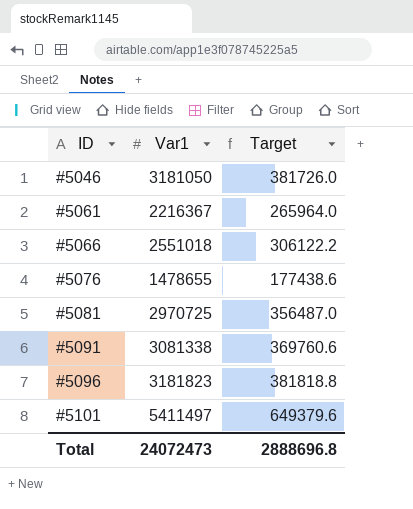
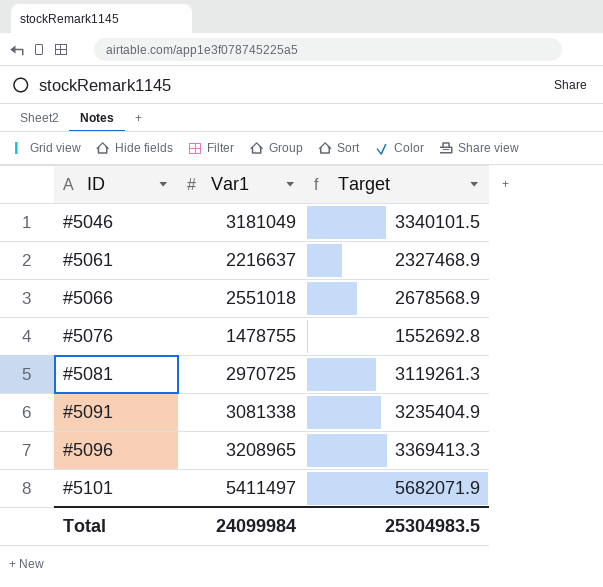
column Target | formula: [Var1] * 0.12 -> [Var1] * 1.05
#5046 | Var1: 3181050 -> 3181049
#5061 | Var1: 2216367 -> 2216637
#5076 | Var1: 1478655 -> 1478755
#5096 | Var1: 3181823 -> 3208965
Total | Var1: 24072473 -> 24099984
Total | Target: 2888696.8 -> 25304983.5

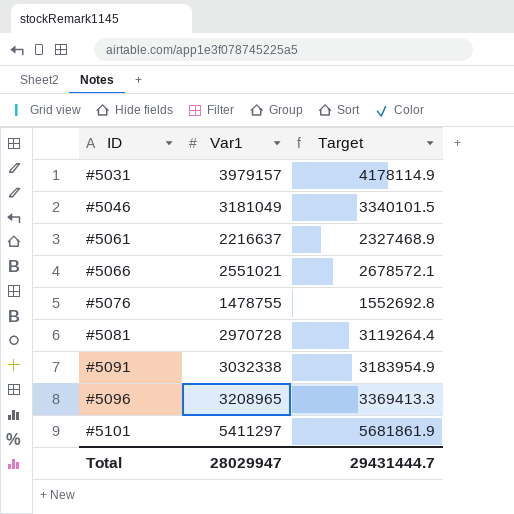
row #5031: none -> 3979157 | 4178114.9
#5066 | Var1: 2551018 -> 2551021
#5066 | Target: 2678568.9 -> 2678572.1
#5081 | Var1: 2970725 -> 2970728
#5081 | Target: 3119261.3 -> 3119264.4
#5091 | Var1: 3081338 -> 3032338
#5091 | Target: 3235404.9 -> 3183954.9
#5101 | Var1: 5411497 -> 5411297
#5101 | Target: 5682071.9 -> 5681861.9
Total | Var1: 24099984 -> 28029947
Total | Target: 25304983.5 -> 29431444.7

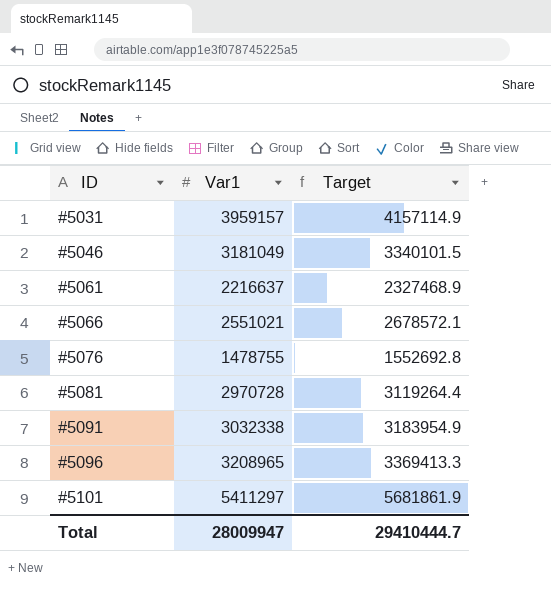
#5031 | Var1: 3979157 -> 3959157
#5031 | Target: 4178114.9 -> 4157114.9
Total | Var1: 28029947 -> 28009947
Total | Target: 29431444.7 -> 29410444.7

